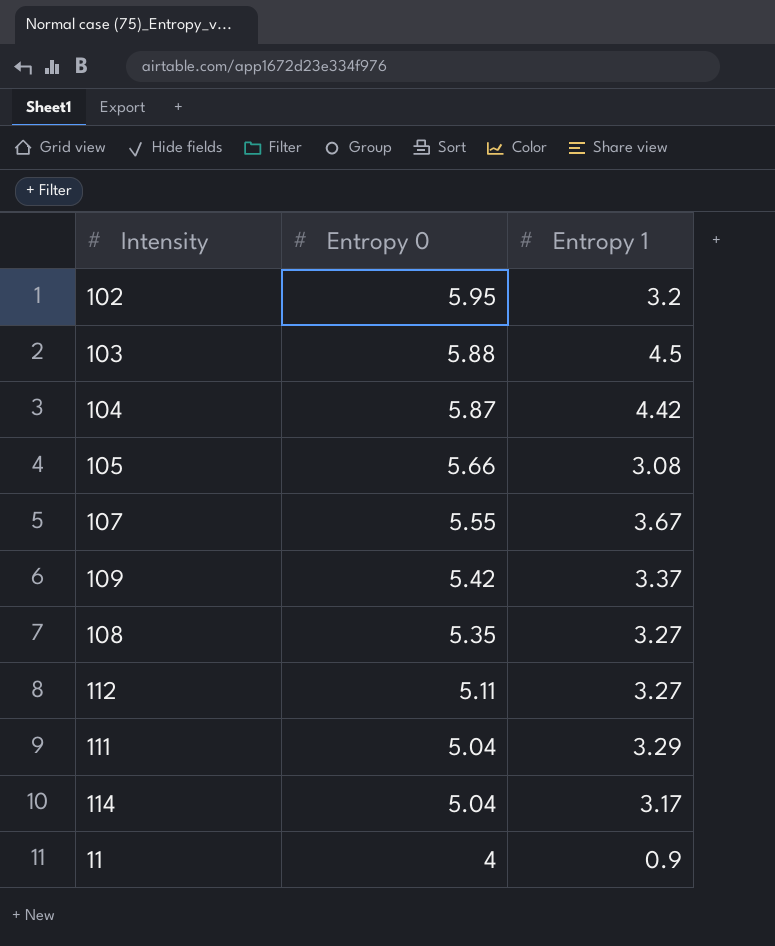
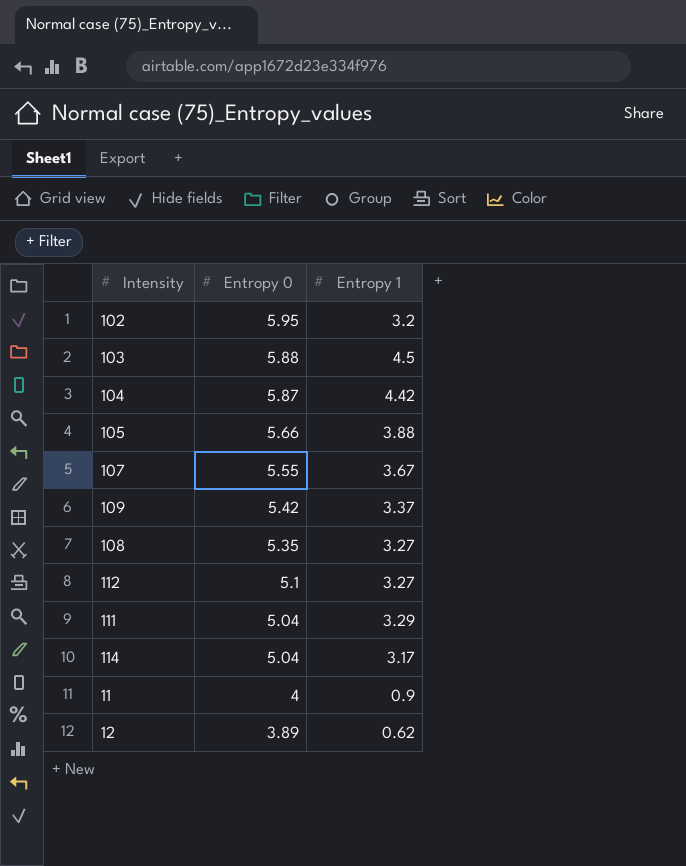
105 | Entropy 1: 3.08 -> 3.88
112 | Entropy 0: 5.11 -> 5.1
row 12: none -> 3.89 | 0.62

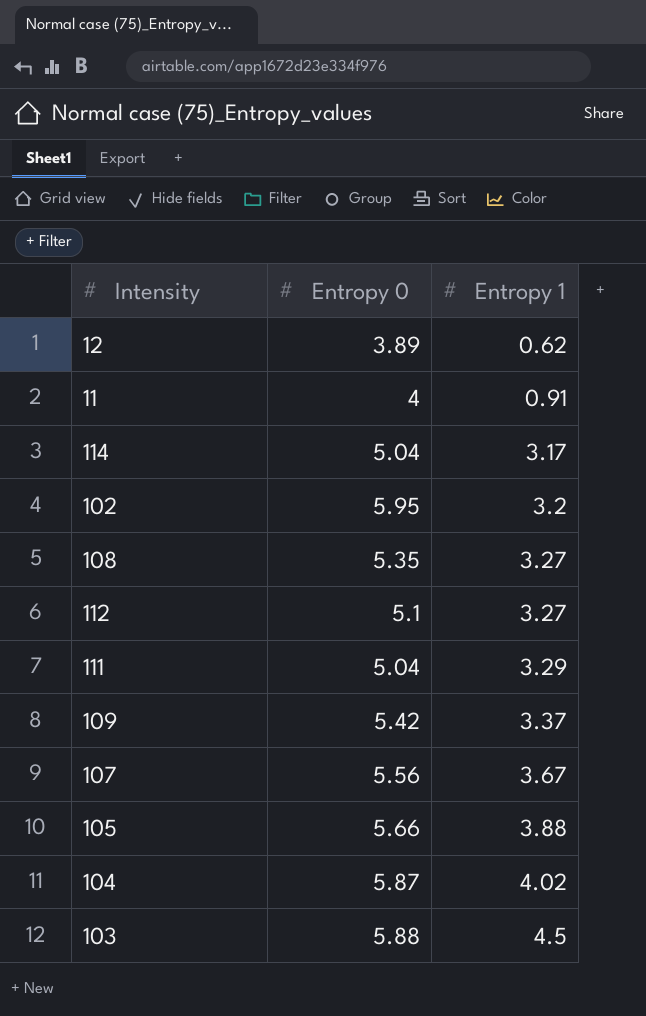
row order: Entropy 0 descending -> Entropy 1 ascending
11 | Entropy 1: 0.9 -> 0.91
107 | Entropy 0: 5.55 -> 5.56
104 | Entropy 1: 4.42 -> 4.02

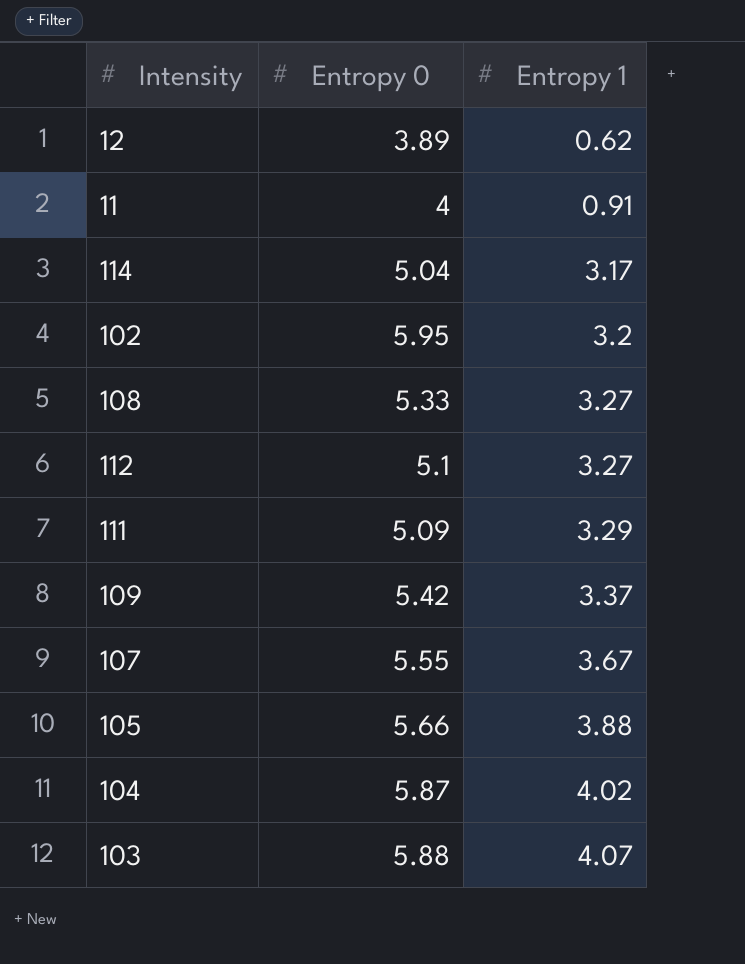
108 | Entropy 0: 5.35 -> 5.33
111 | Entropy 0: 5.04 -> 5.09
107 | Entropy 0: 5.56 -> 5.55
103 | Entropy 1: 4.5 -> 4.07

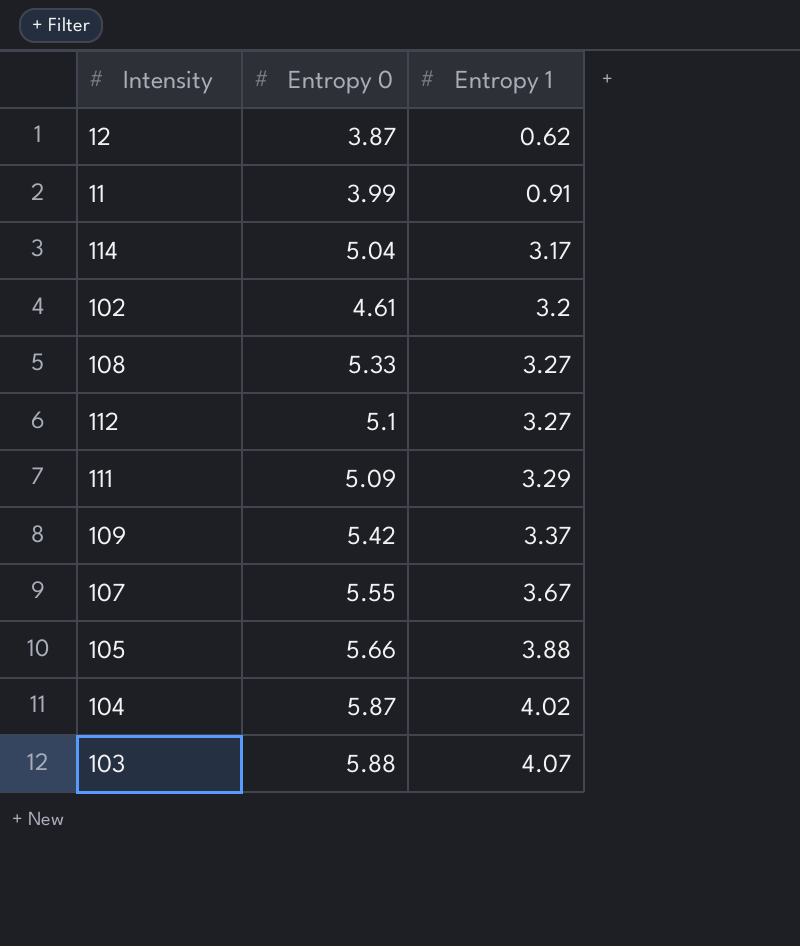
12 | Entropy 0: 3.89 -> 3.87
11 | Entropy 0: 4 -> 3.99
102 | Entropy 0: 5.95 -> 4.61

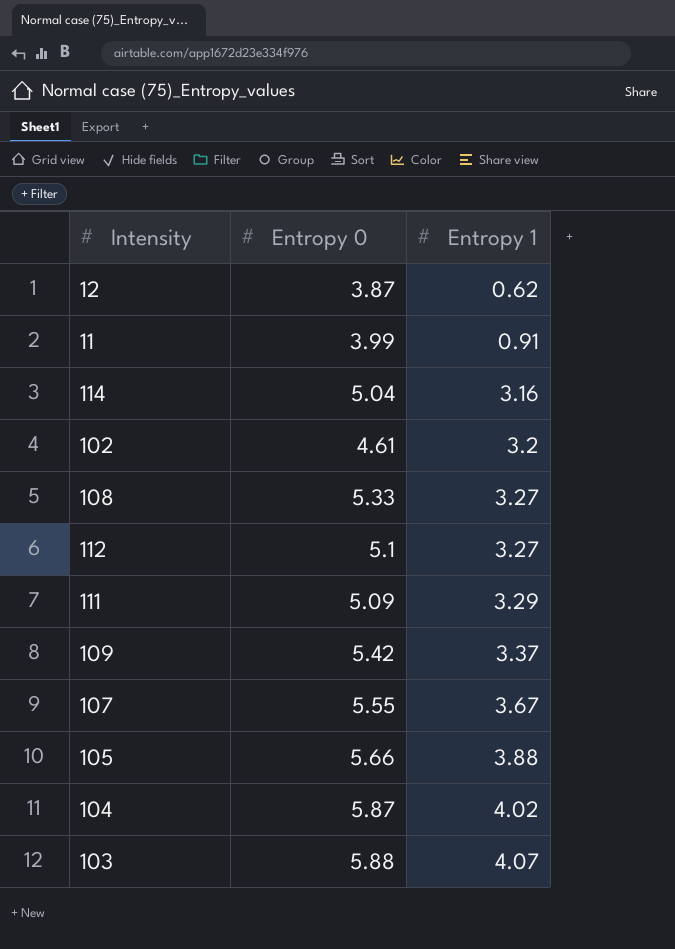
114 | Entropy 1: 3.17 -> 3.16

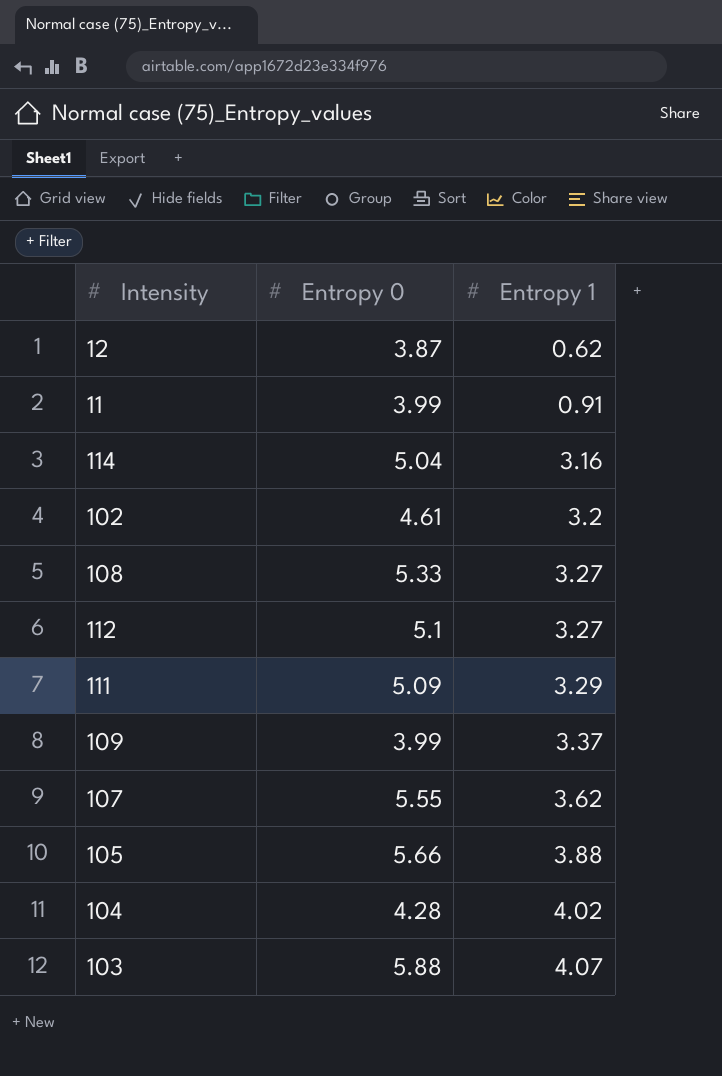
109 | Entropy 0: 5.42 -> 3.99
107 | Entropy 1: 3.67 -> 3.62
104 | Entropy 0: 5.87 -> 4.28

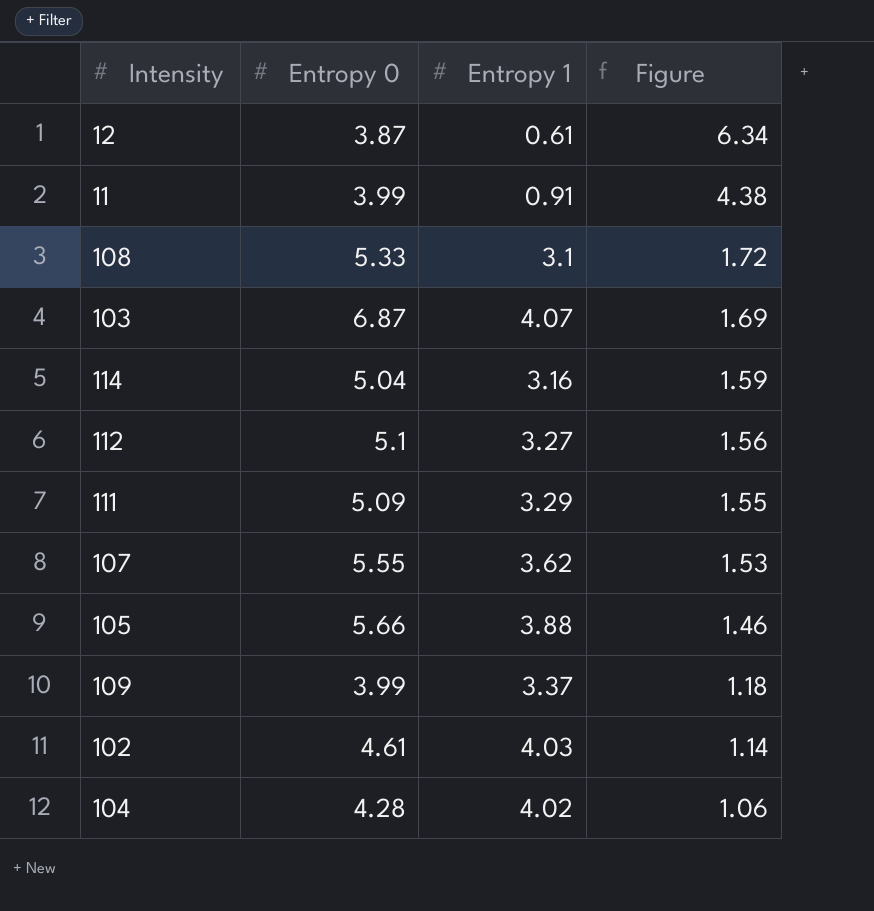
row order: Entropy 1 ascending -> Figure descending
column Figure | formula: none -> [Entropy 0] / [Entropy 1]
12 | Entropy 1: 0.62 -> 0.61
108 | Entropy 1: 3.27 -> 3.1
103 | Entropy 0: 5.88 -> 6.87
102 | Entropy 1: 3.2 -> 4.03

